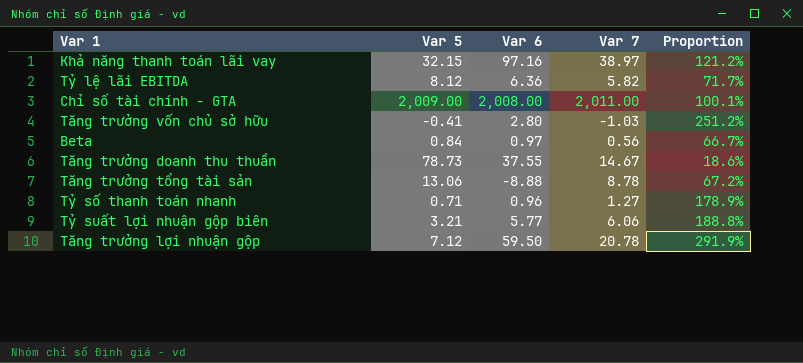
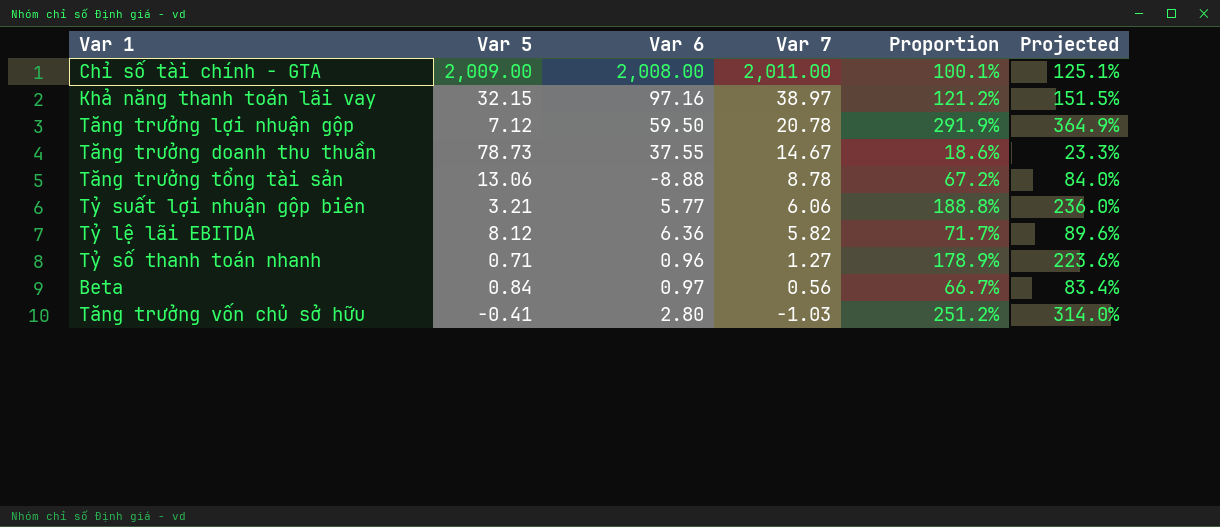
row order: none -> Var 7 descending
column Projected | formula: none -> [Proportion] * 1.25

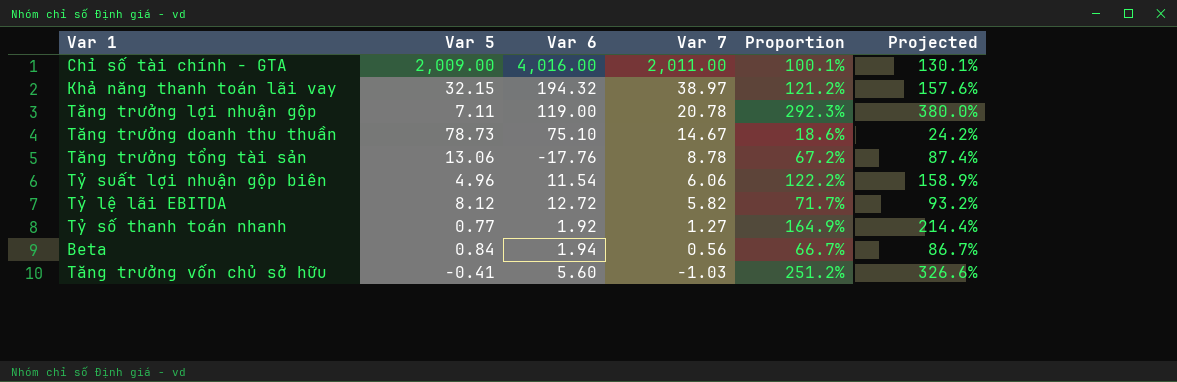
column Projected | formula: [Proportion] * 1.25 -> [Proportion] * 1.3
Chỉ số tài chính - GTA | Var 6: 2,008.00 -> 4,016.00
Khả năng thanh toán lãi vay | Var 6: 97.16 -> 194.32
Tăng trưởng lợi nhuận gộp | Var 5: 7.12 -> 7.11
Tăng trưởng lợi nhuận gộp | Var 6: 59.50 -> 119.00
Tăng trưởng lợi nhuận gộp | Proportion: 291.9% -> 292.3%
Tăng trưởng doanh thu thuần | Var 6: 37.55 -> 75.10
Tăng trưởng tổng tài sản | Var 6: -8.88 -> -17.76
Tỷ suất lợi nhuận gộp biên | Var 5: 3.21 -> 4.96
Tỷ suất lợi nhuận gộp biên | Var 6: 5.77 -> 11.54
Tỷ suất lợi nhuận gộp biên | Proportion: 188.8% -> 122.2%
Tỷ lệ lãi EBITDA | Var 6: 6.36 -> 12.72
Tỷ số thanh toán nhanh | Var 5: 0.71 -> 0.77
Tỷ số thanh toán nhanh | Var 6: 0.96 -> 1.92
Tỷ số thanh toán nhanh | Proportion: 178.9% -> 164.9%
Beta | Var 6: 0.97 -> 1.94
Tăng trưởng vốn chủ sở hữu | Var 6: 2.80 -> 5.60

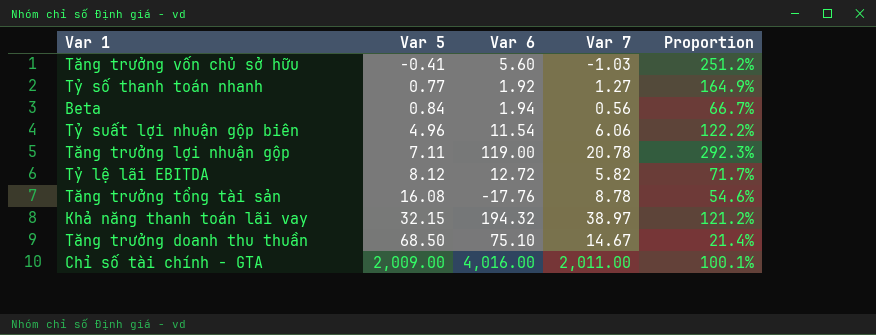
row order: Var 7 descending -> Var 5 ascending
column Projected | formula: [Proportion] * 1.3 -> none
Tăng trưởng tổng tài sản | Var 5: 13.06 -> 16.08
Tăng trưởng tổng tài sản | Proportion: 67.2% -> 54.6%
Tăng trưởng doanh thu thuần | Var 5: 78.73 -> 68.50
Tăng trưởng doanh thu thuần | Proportion: 18.6% -> 21.4%

